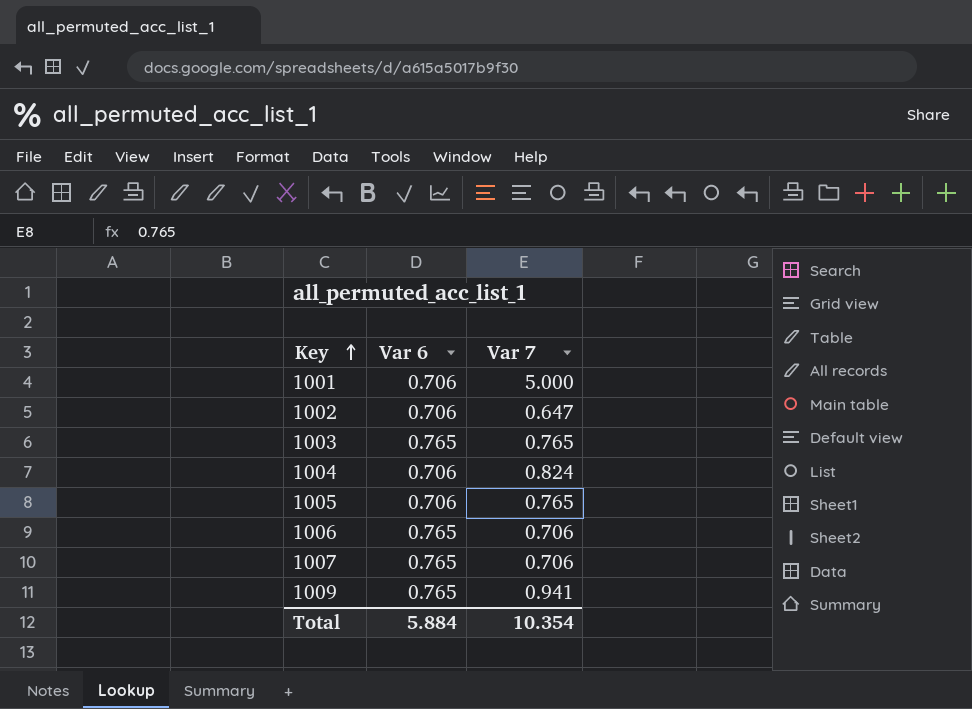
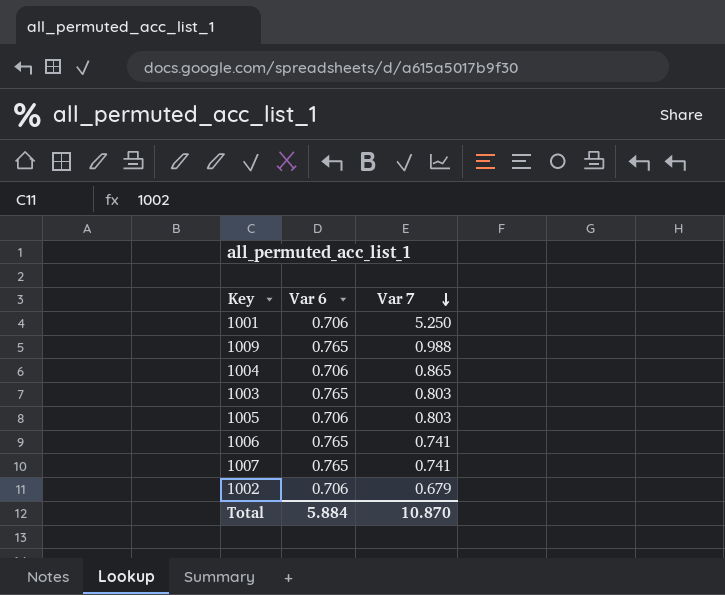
row order: Key ascending -> Var 7 descending
1001 | Var 7: 5.000 -> 5.250
1009 | Var 7: 0.941 -> 0.988
1004 | Var 7: 0.824 -> 0.865
1003 | Var 7: 0.765 -> 0.803
1005 | Var 7: 0.765 -> 0.803
1006 | Var 7: 0.706 -> 0.741
1007 | Var 7: 0.706 -> 0.741
1002 | Var 7: 0.647 -> 0.679
Total | Var 7: 10.354 -> 10.870

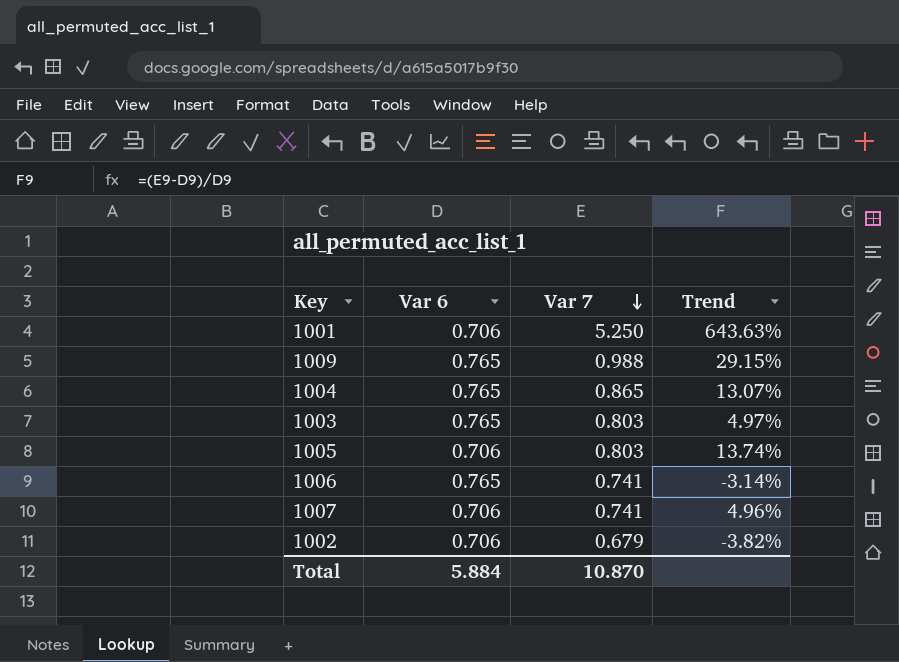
column Trend | formula: none -> ([Var 7] - [Var 6]) / [Var 6]
1004 | Var 6: 0.706 -> 0.765
1007 | Var 6: 0.765 -> 0.706

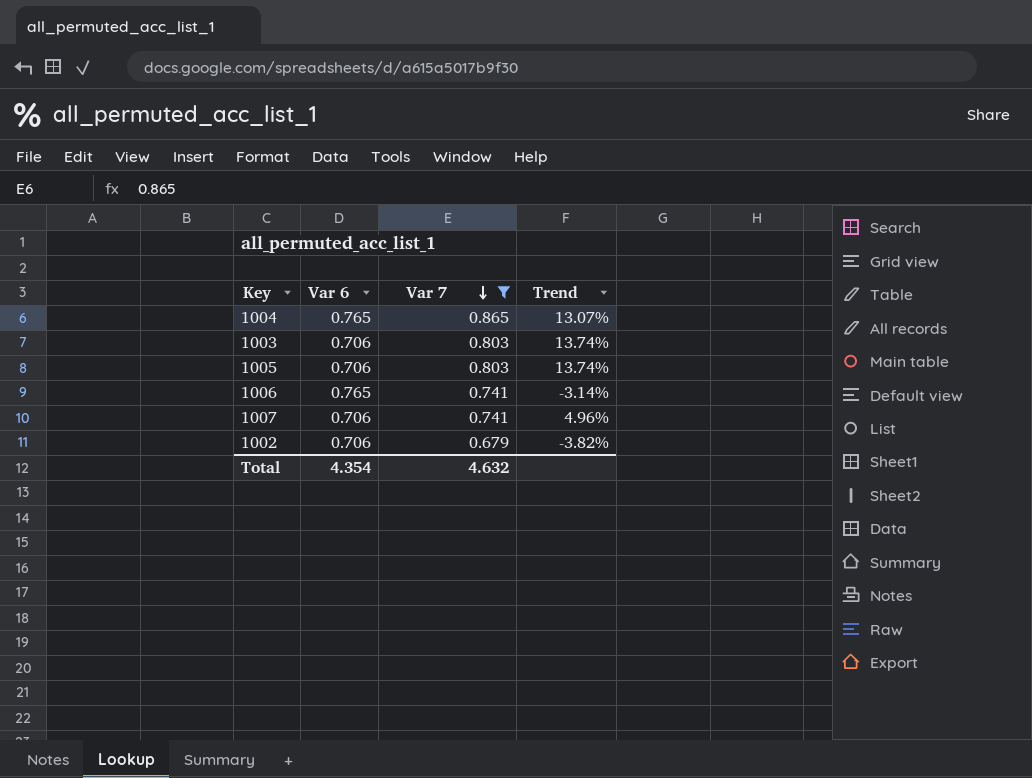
filter: none -> Var 7 <= 0.865
1003 | Var 6: 0.765 -> 0.706
1003 | Trend: 4.97% -> 13.74%
Total | Var 6: 5.884 -> 4.354
Total | Var 7: 10.870 -> 4.632

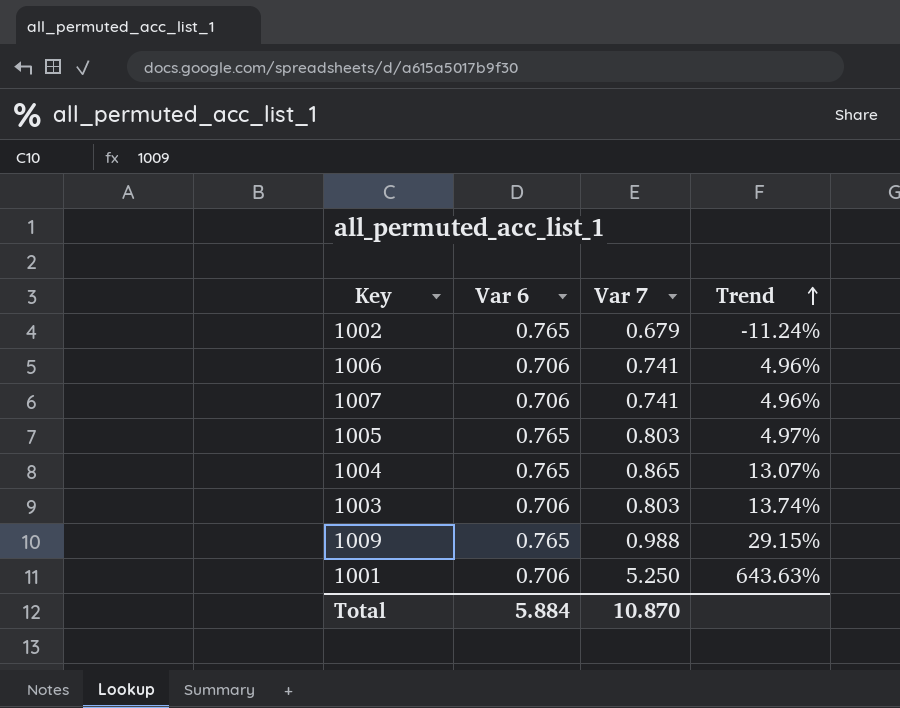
filter: Var 7 <= 0.865 -> none
row order: Var 7 descending -> Trend ascending
1002 | Var 6: 0.706 -> 0.765
1002 | Trend: -3.82% -> -11.24%
1006 | Var 6: 0.765 -> 0.706
1006 | Trend: -3.14% -> 4.96%
1005 | Var 6: 0.706 -> 0.765
1005 | Trend: 13.74% -> 4.97%
Total | Var 6: 4.354 -> 5.884
Total | Var 7: 4.632 -> 10.870

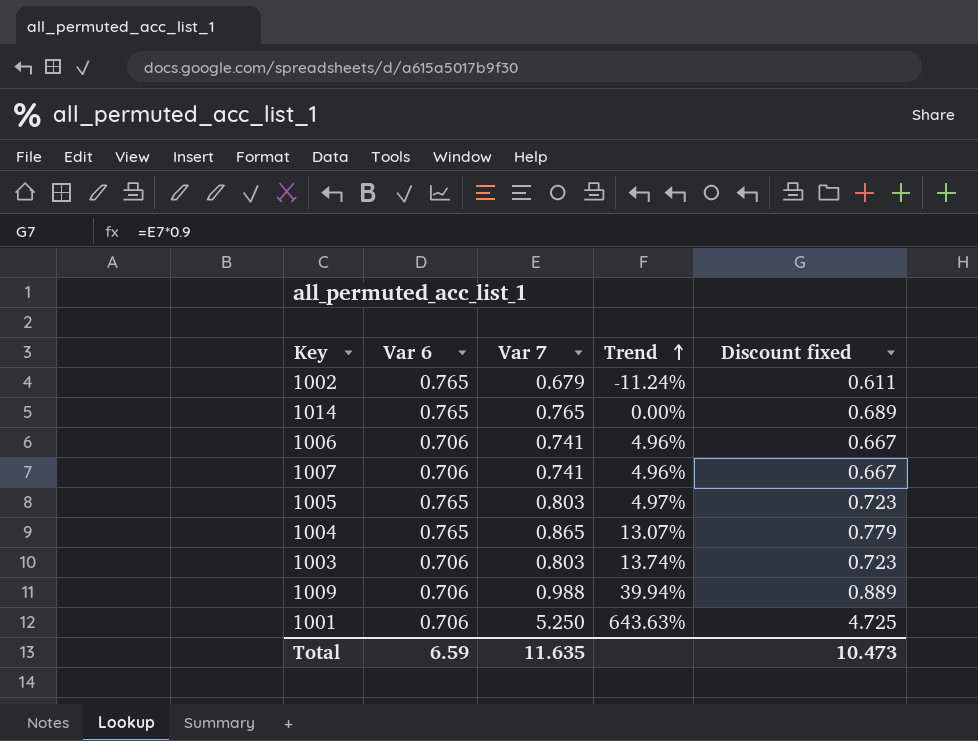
column Discount fixed | formula: none -> [Var 7] * 0.9
row 1014: none -> 0.765 | 0.765 | 0.00% | 0.689
1009 | Var 6: 0.765 -> 0.706
1009 | Trend: 29.15% -> 39.94%
Total | Var 6: 5.884 -> 6.59
Total | Var 7: 10.870 -> 11.635

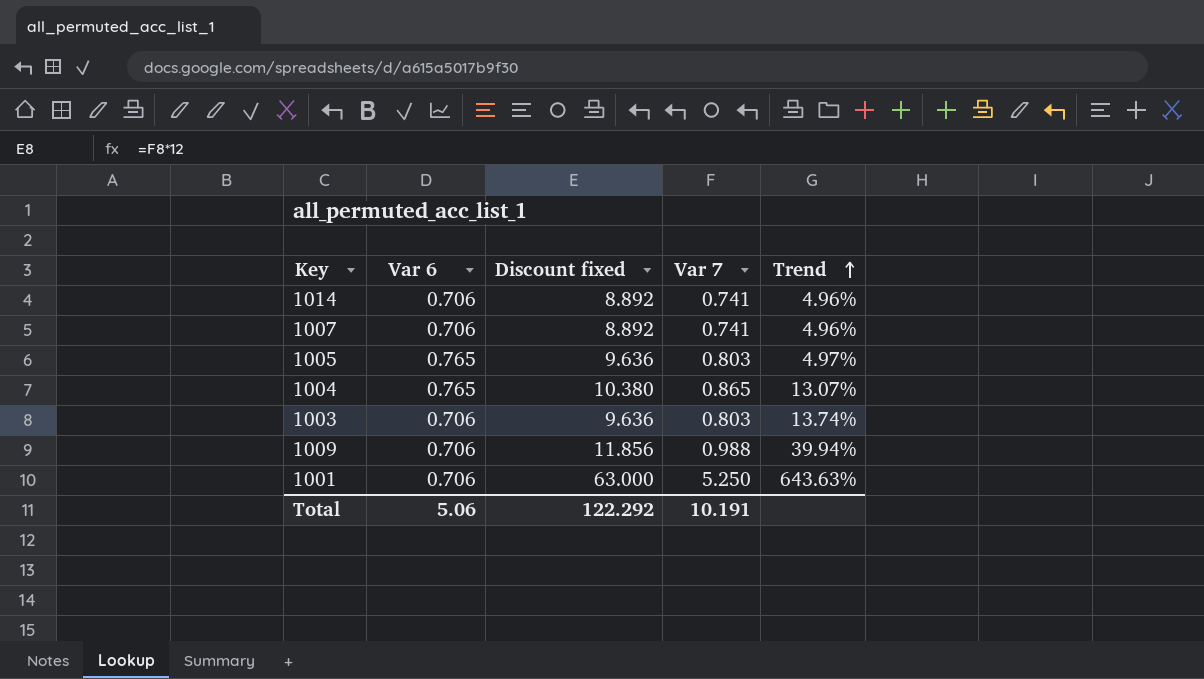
column Discount fixed | formula: [Var 7] * 0.9 -> [Var 7] * 12
column Discount fixed | position: 5 -> 3
row 1002: 0.765 | 0.679 | -11.24% | 0.611 -> none
row 1006: 0.706 | 0.741 | 4.96% | 0.667 -> none
1014 | Var 6: 0.765 -> 0.706
1014 | Var 7: 0.765 -> 0.741
1014 | Trend: 0.00% -> 4.96%
Total | Var 6: 6.59 -> 5.06
Total | Discount fixed: 10.473 -> 122.292
Total | Var 7: 11.635 -> 10.191

